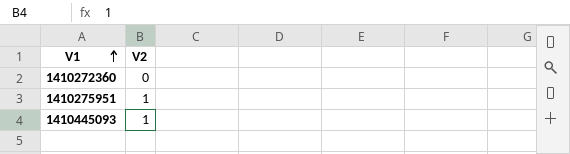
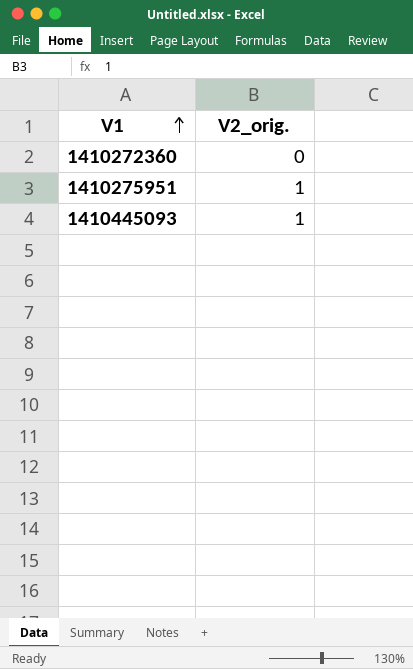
column name: V2 -> V2_orig.

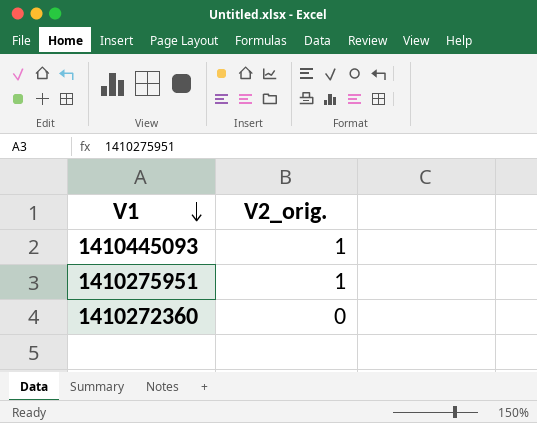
row order: V1 ascending -> V1 descending

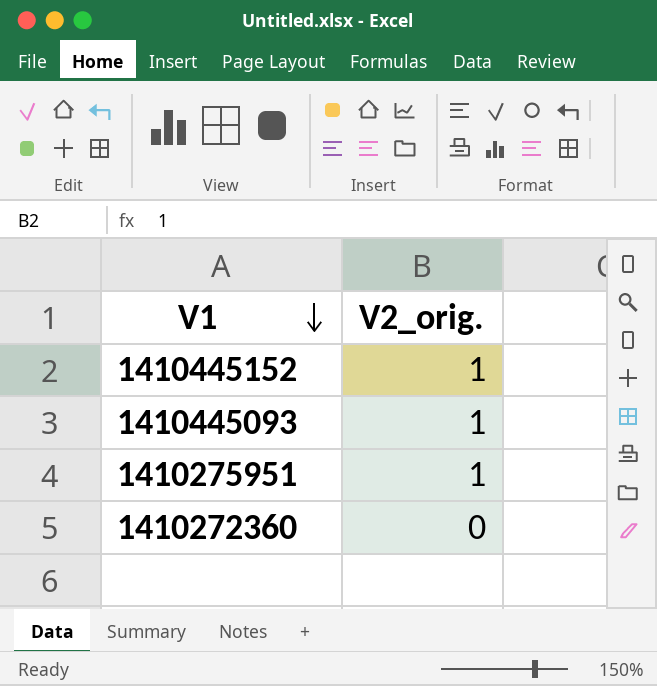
row 1410445152: none -> 1

